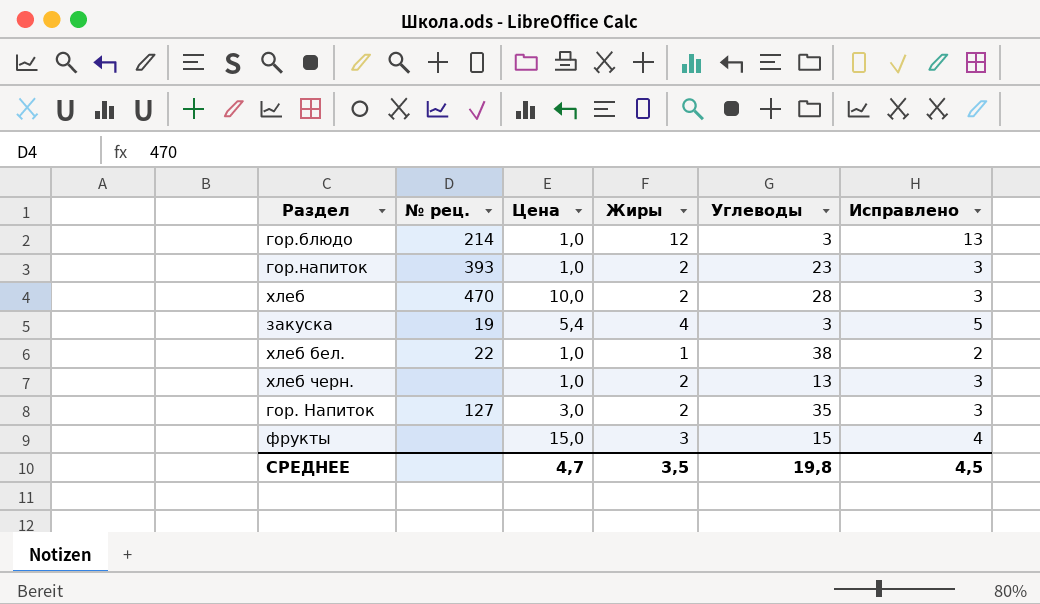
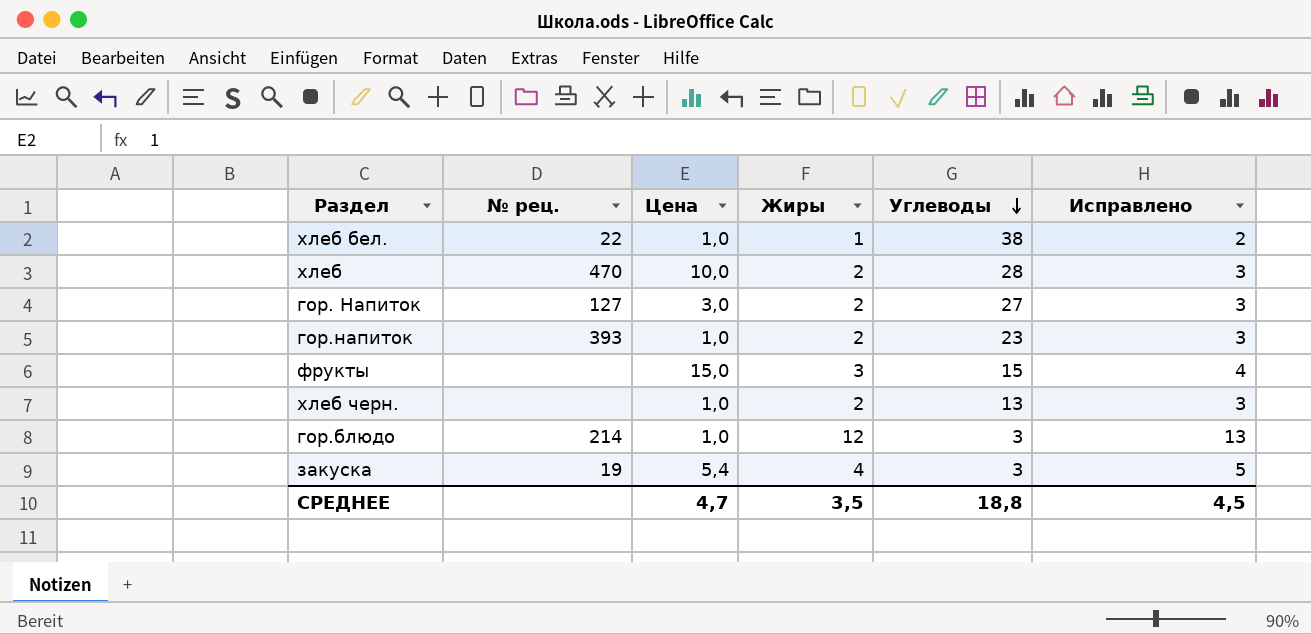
row order: none -> Углеводы descending
гор. Напиток | Углеводы: 35 -> 27
СРЕДНЕЕ | Углеводы: 19,8 -> 18,8

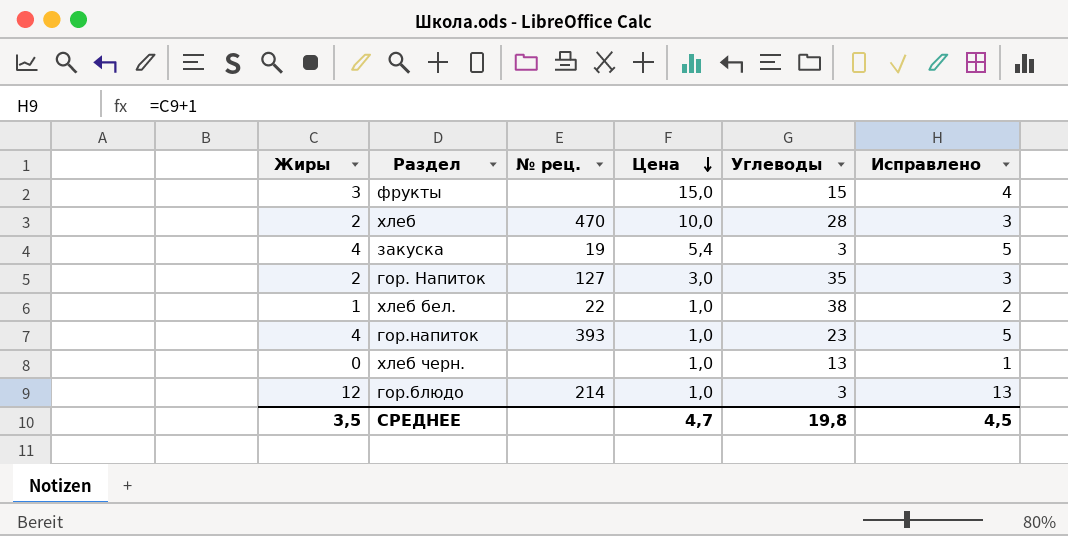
row order: Углеводы descending -> Цена descending
column Жиры | position: 4 -> 1
гор. Напиток | Углеводы: 27 -> 35
гор.напиток | Жиры: 2 -> 4
гор.напиток | Исправлено: 3 -> 5
хлеб черн. | Жиры: 2 -> 0
хлеб черн. | Исправлено: 3 -> 1
СРЕДНЕЕ | Углеводы: 18,8 -> 19,8

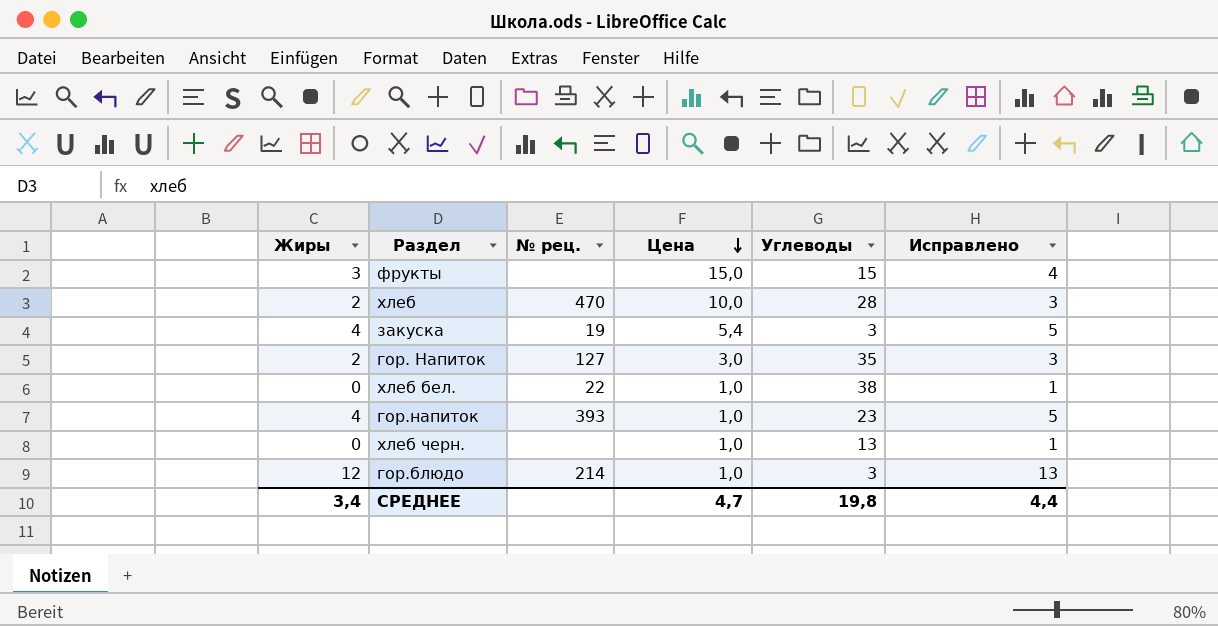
хлеб бел. | Жиры: 1 -> 0
хлеб бел. | Исправлено: 2 -> 1
СРЕДНЕЕ | Жиры: 3,5 -> 3,4
СРЕДНЕЕ | Исправлено: 4,5 -> 4,4

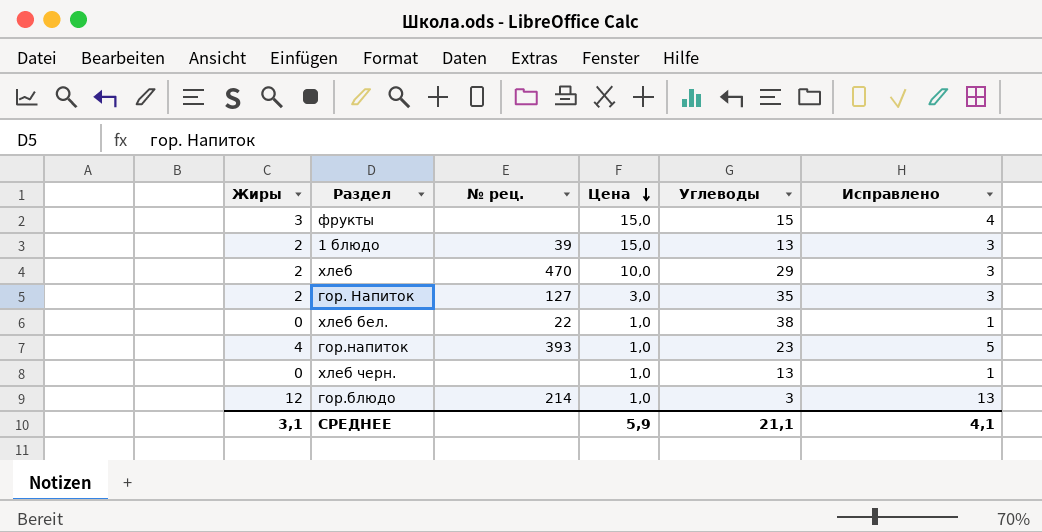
row закуска: 4 | 19 | 5,4 | 3 | 5 -> none
row 1 блюдо: none -> 2 | 39 | 15,0 | 13 | 3
хлеб | Углеводы: 28 -> 29
СРЕДНЕЕ | Жиры: 3,4 -> 3,1
СРЕДНЕЕ | Цена: 4,7 -> 5,9
СРЕДНЕЕ | Углеводы: 19,8 -> 21,1
СРЕДНЕЕ | Исправлено: 4,4 -> 4,1

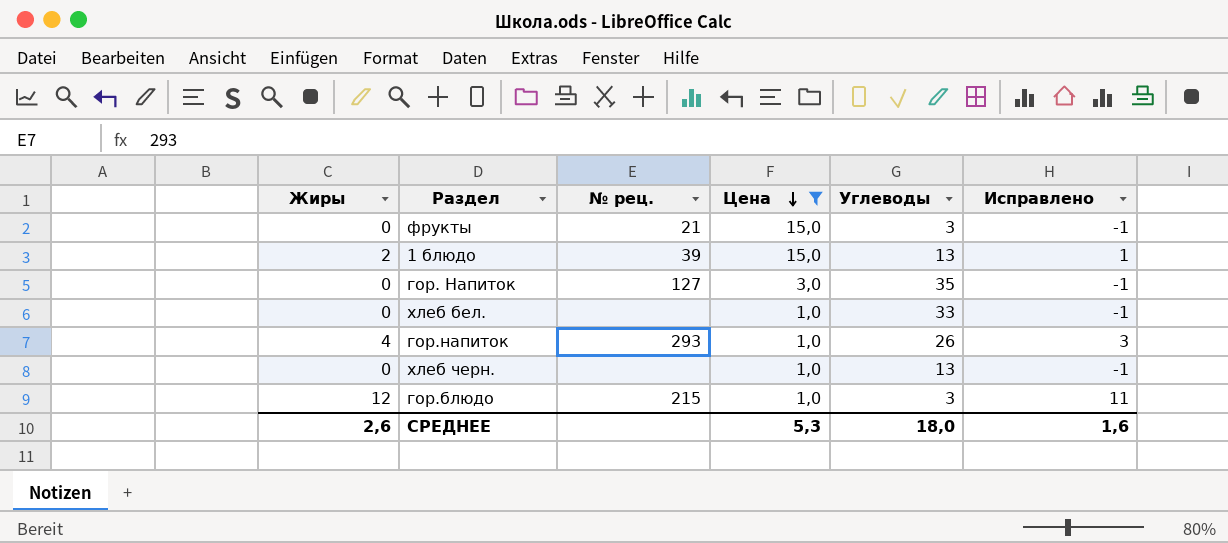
filter: none -> Цена != 10,0
column Исправлено | formula: [Жиры] + 1 -> [Жиры] - 1
фрукты | Жиры: 3 -> 0
фрукты | № рец.: none -> 21
фрукты | Углеводы: 15 -> 3
гор. Напиток | Жиры: 2 -> 0
хлеб бел. | № рец.: 22 -> none
хлеб бел. | Углеводы: 38 -> 33
гор.напиток | № рец.: 393 -> 293
гор.напиток | Углеводы: 23 -> 26
гор.блюдо | № рец.: 214 -> 215
СРЕДНЕЕ | Жиры: 3,1 -> 2,6
СРЕДНЕЕ | Цена: 5,9 -> 5,3
СРЕДНЕЕ | Углеводы: 21,1 -> 18,0
СРЕДНЕЕ | Исправлено: 4,1 -> 1,6

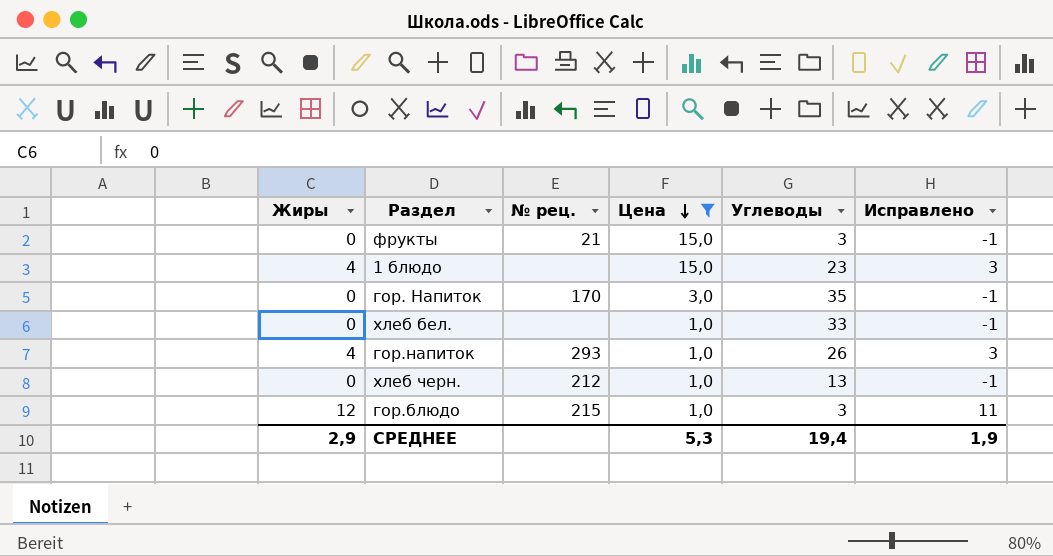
1 блюдо | Жиры: 2 -> 4
1 блюдо | № рец.: 39 -> none
1 блюдо | Углеводы: 13 -> 23
1 блюдо | Исправлено: 1 -> 3
гор. Напиток | № рец.: 127 -> 170
хлеб черн. | № рец.: none -> 212
СРЕДНЕЕ | Жиры: 2,6 -> 2,9
СРЕДНЕЕ | Углеводы: 18,0 -> 19,4
СРЕДНЕЕ | Исправлено: 1,6 -> 1,9

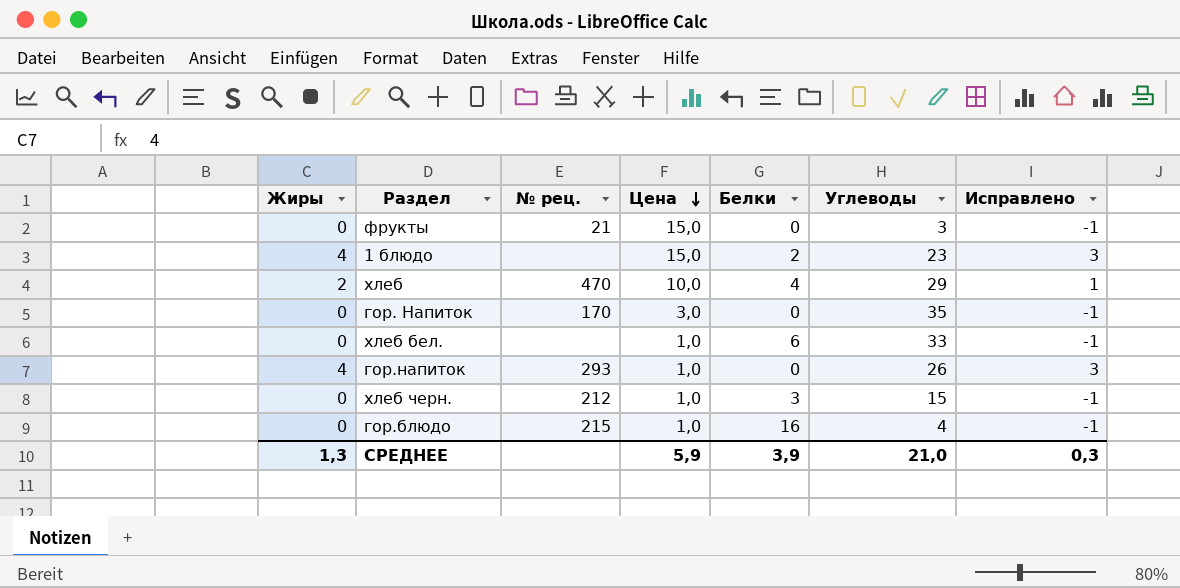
filter: Цена != 10,0 -> none
column Белки | position: none -> 5
хлеб черн. | Углеводы: 13 -> 15
гор.блюдо | Жиры: 12 -> 0
гор.блюдо | Углеводы: 3 -> 4
гор.блюдо | Исправлено: 11 -> -1
СРЕДНЕЕ | Жиры: 2,9 -> 1,3
СРЕДНЕЕ | Цена: 5,3 -> 5,9
СРЕДНЕЕ | Углеводы: 19,4 -> 21,0
СРЕДНЕЕ | Исправлено: 1,9 -> 0,3

